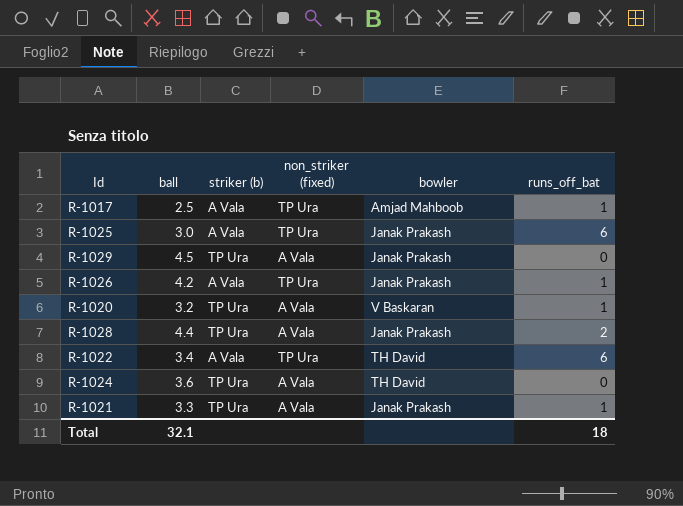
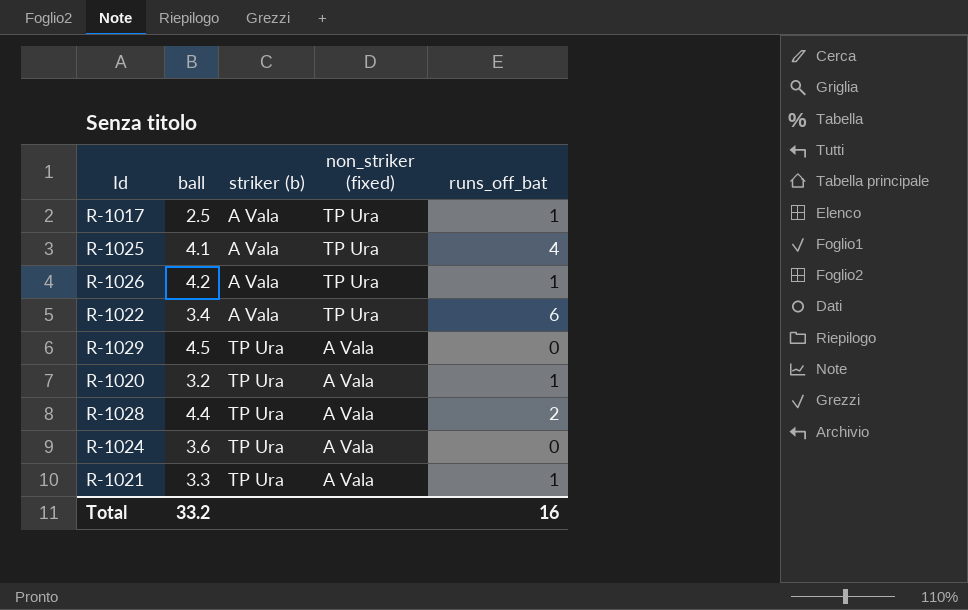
row order: none -> striker (b) ascending
column bowler | position: 5 -> none
R-1025 | ball: 3.0 -> 4.1
R-1025 | runs_off_bat: 6 -> 4
Total | ball: 32.1 -> 33.2
Total | runs_off_bat: 18 -> 16

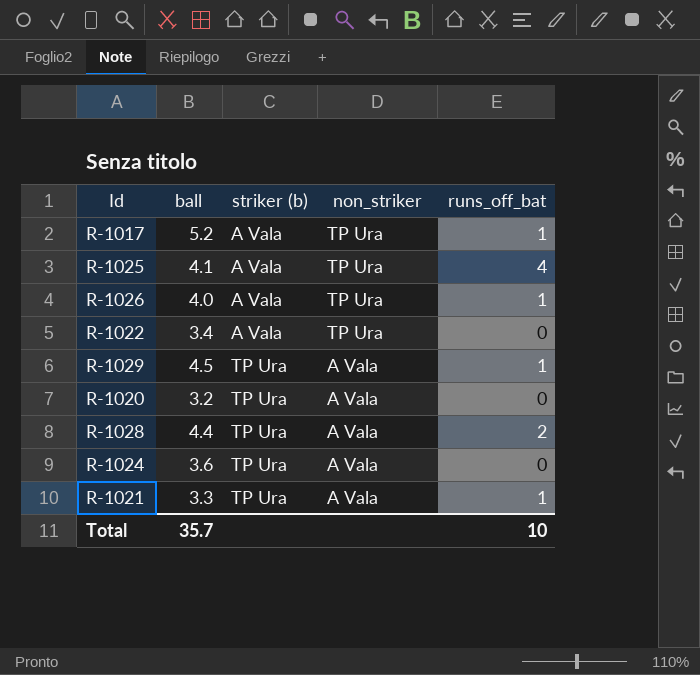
column name: non_striker (fixed) -> non_striker
R-1017 | ball: 2.5 -> 5.2
R-1026 | ball: 4.2 -> 4.0
R-1022 | runs_off_bat: 6 -> 0
R-1029 | runs_off_bat: 0 -> 1
R-1020 | runs_off_bat: 1 -> 0
Total | ball: 33.2 -> 35.7
Total | runs_off_bat: 16 -> 10

